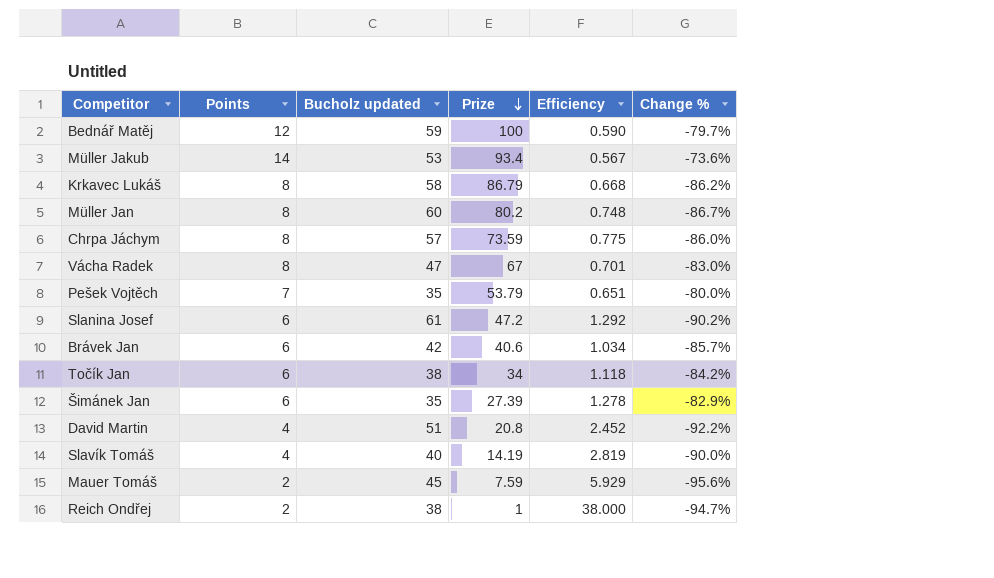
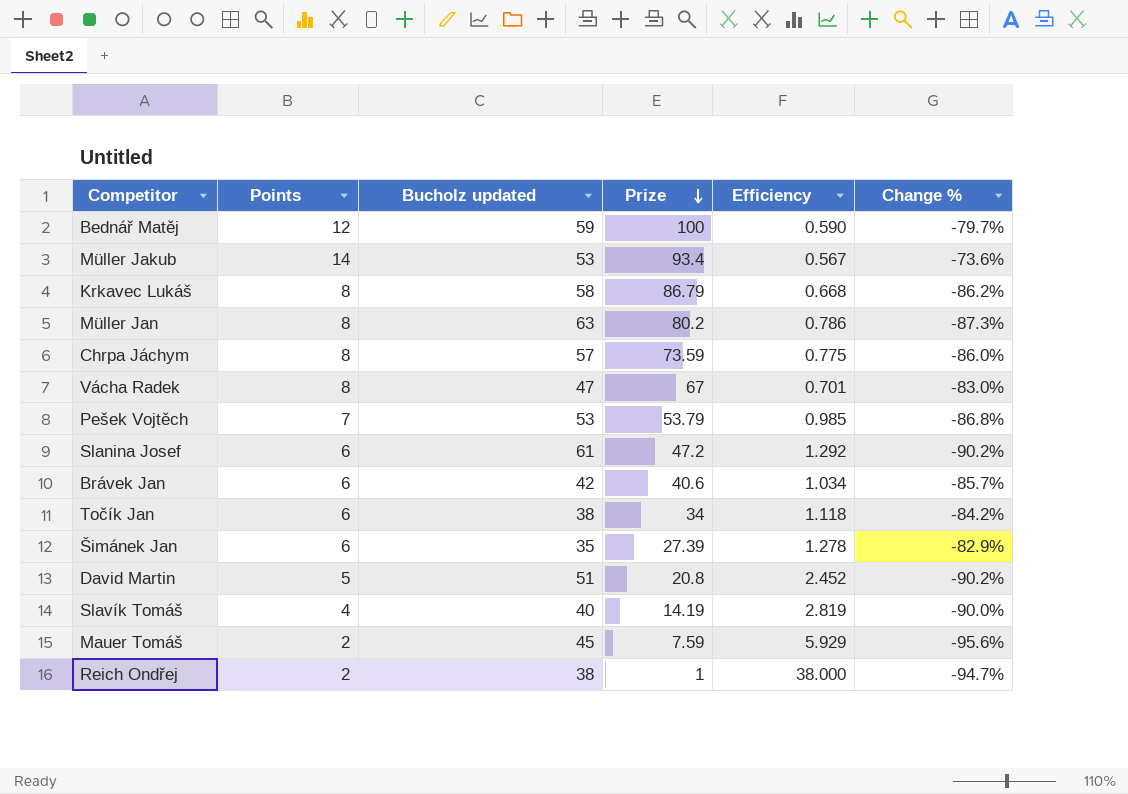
Müller Jan | Bucholz updated: 60 -> 63
Müller Jan | Efficiency: 0.748 -> 0.786
Müller Jan | Change %: -86.7% -> -87.3%
Pešek Vojtěch | Bucholz updated: 35 -> 53
Pešek Vojtěch | Efficiency: 0.651 -> 0.985
Pešek Vojtěch | Change %: -80.0% -> -86.8%
David Martin | Points: 4 -> 5
David Martin | Change %: -92.2% -> -90.2%

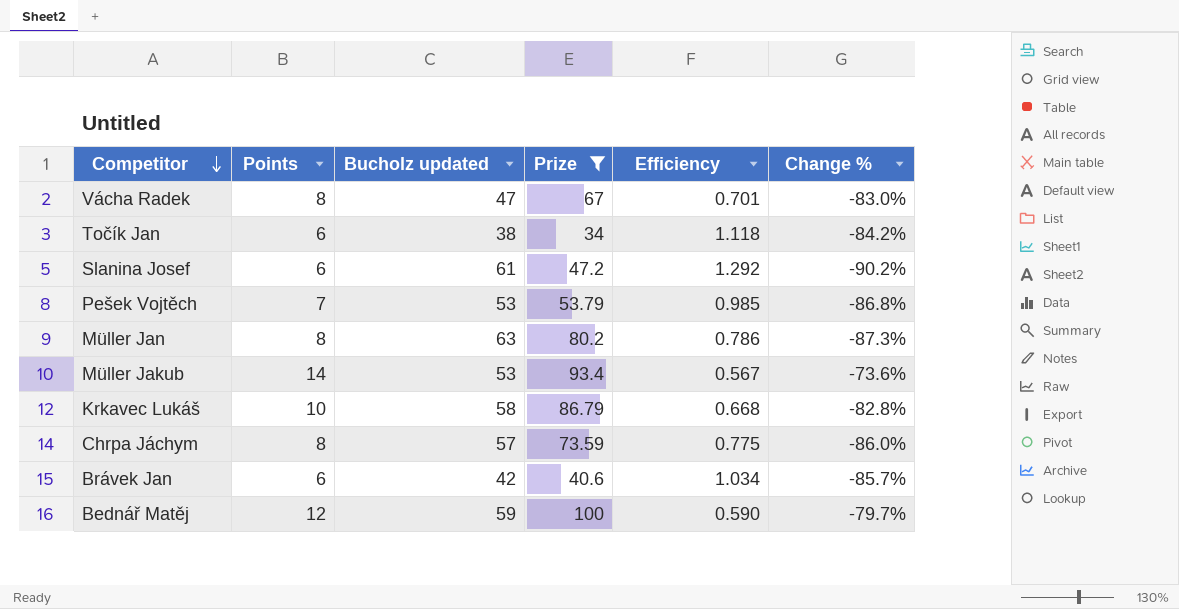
filter: none -> Prize >= 34
row order: Prize descending -> Competitor descending
Krkavec Lukáš | Points: 8 -> 10
Krkavec Lukáš | Change %: -86.2% -> -82.8%

